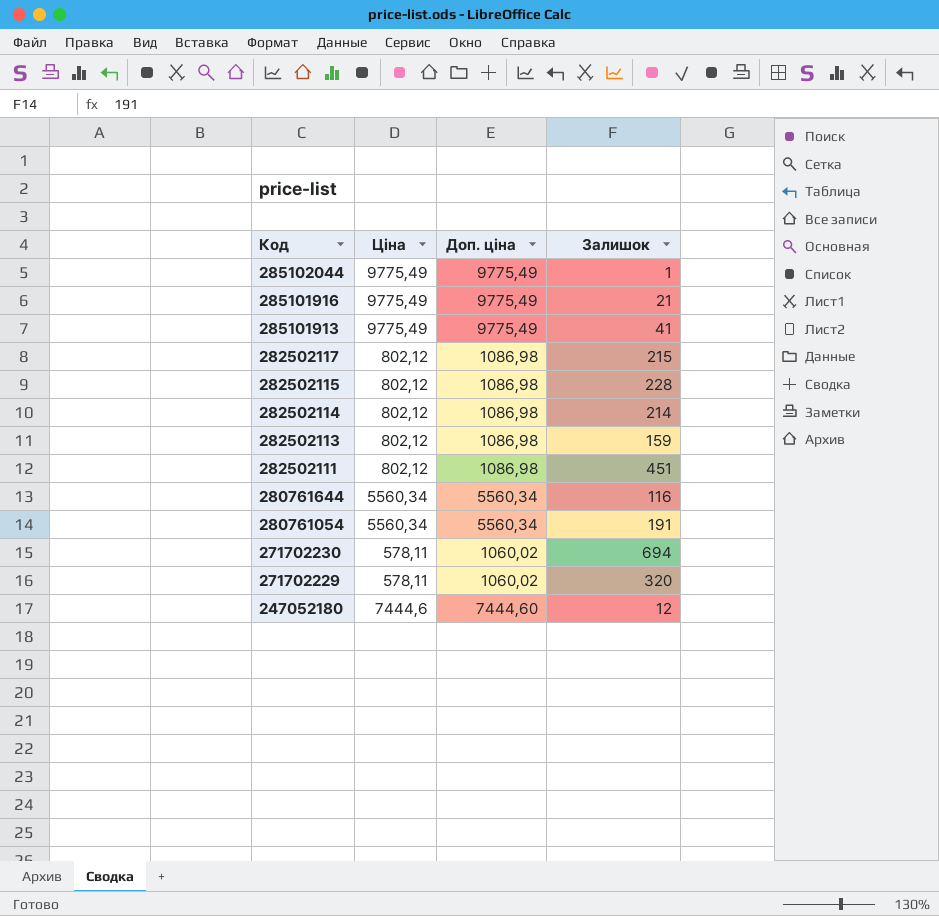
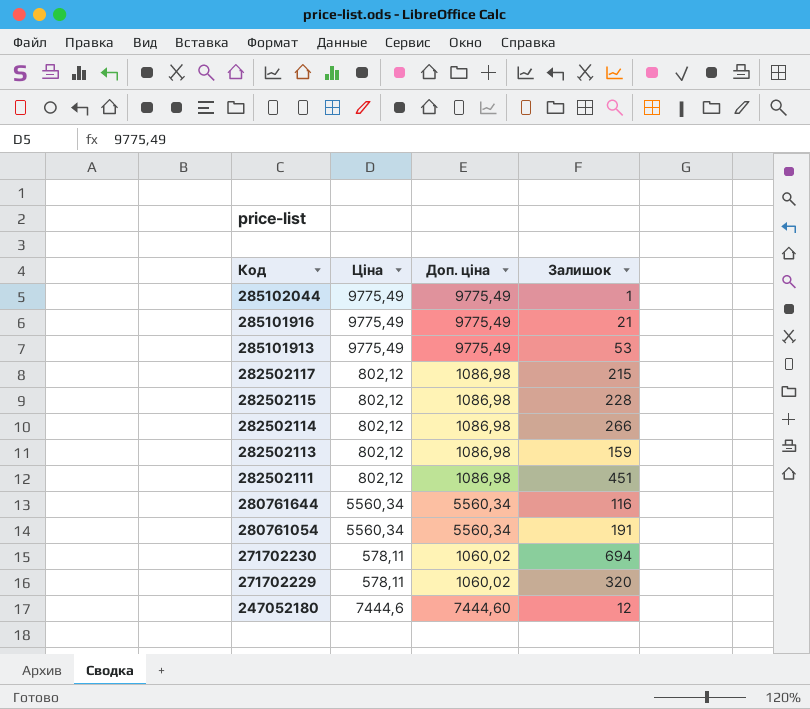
285101913 | Залишок: 41 -> 53
282502114 | Залишок: 214 -> 266

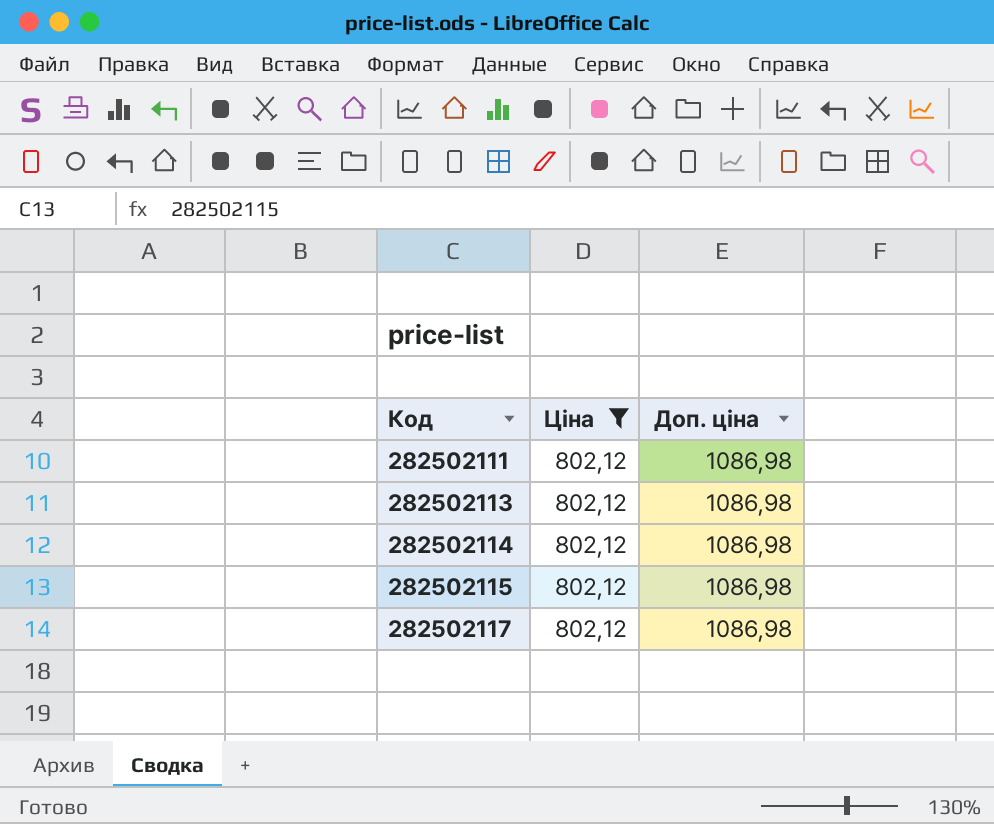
filter: none -> Ціна = 802,12
row order: Код descending -> Код ascending
column Залишок | position: 4 -> none

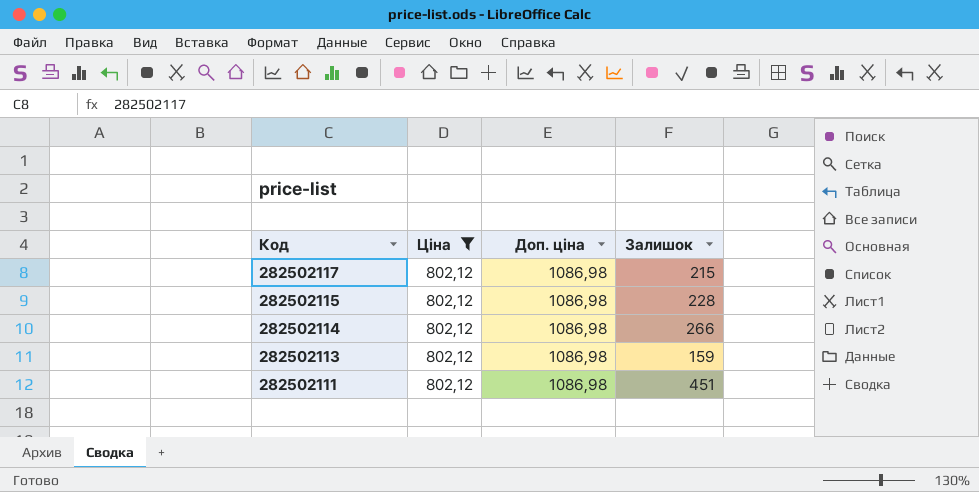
row order: Код ascending -> Код descending
column Залишок | position: none -> 4

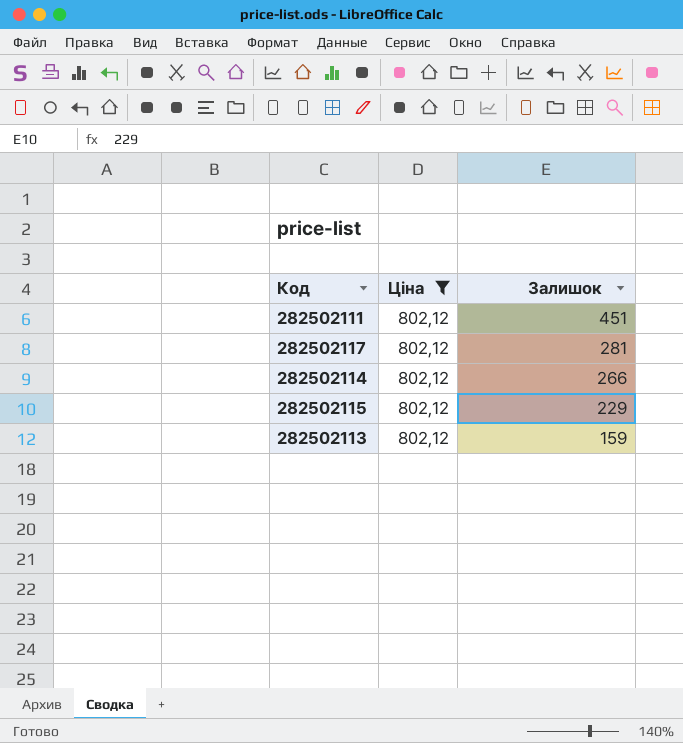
row order: Код descending -> Залишок descending
column Доп. ціна | position: 3 -> none
282502117 | Залишок: 215 -> 281
282502115 | Залишок: 228 -> 229

